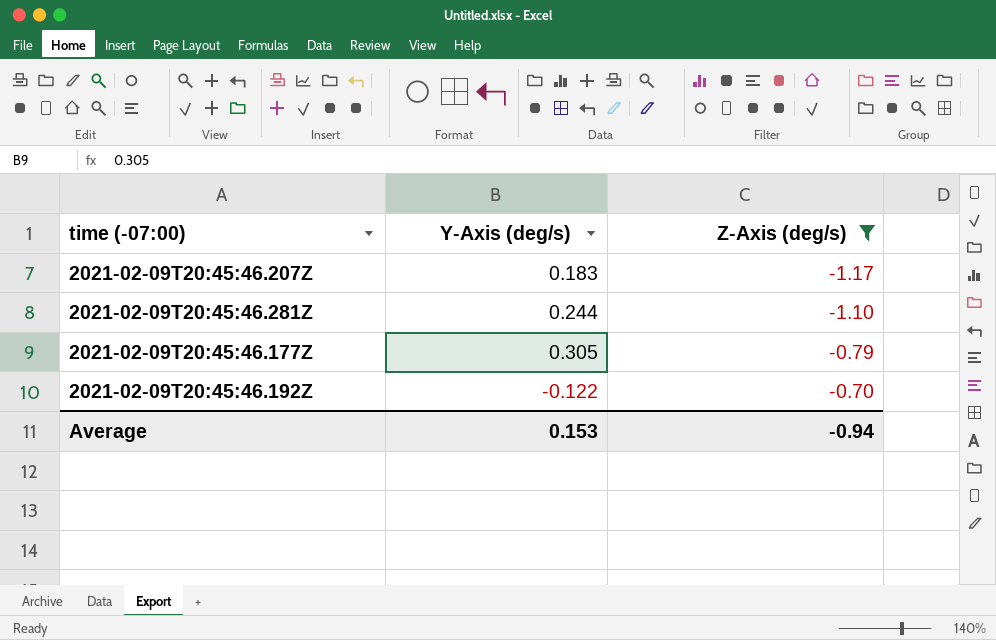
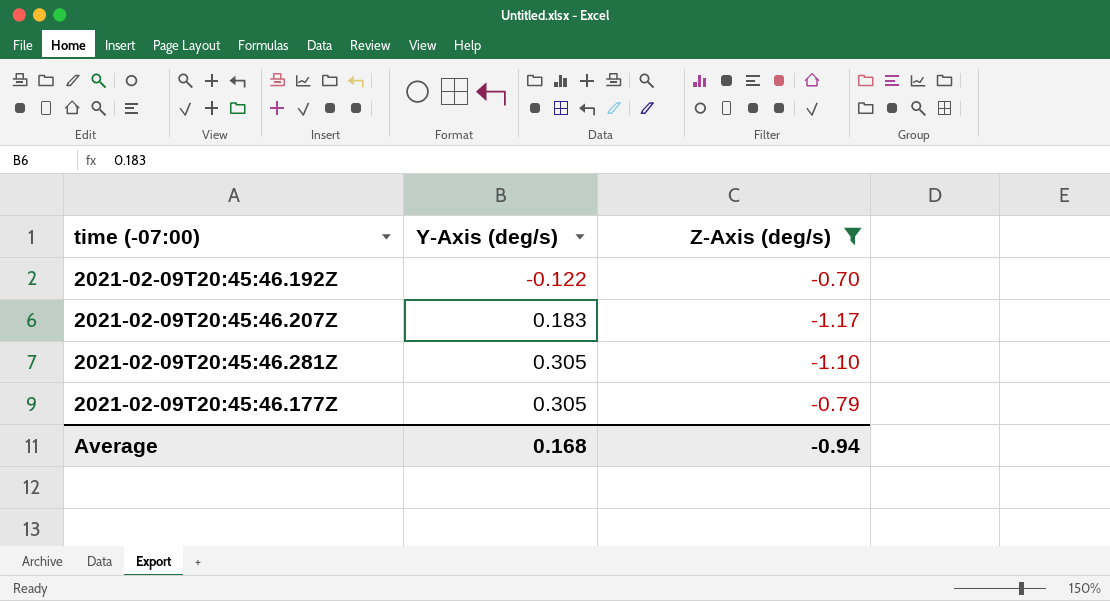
row order: Z-Axis (deg/s) ascending -> Y-Axis (deg/s) ascending
2021-02-09T20:45:46.281Z | Y-Axis (deg/s): 0.244 -> 0.305
Average | Y-Axis (deg/s): 0.153 -> 0.168

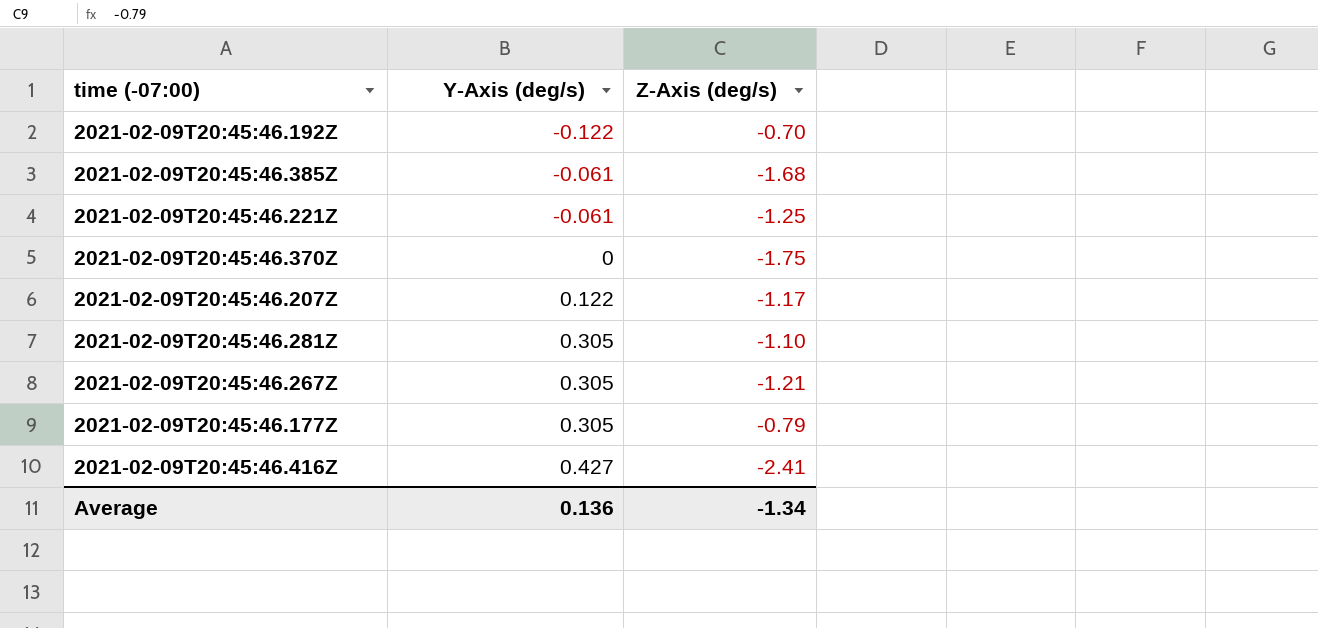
filter: Z-Axis (deg/s) >= -1.17 -> none
2021-02-09T20:45:46.207Z | Y-Axis (deg/s): 0.183 -> 0.122
Average | Y-Axis (deg/s): 0.168 -> 0.136
Average | Z-Axis (deg/s): -0.94 -> -1.34

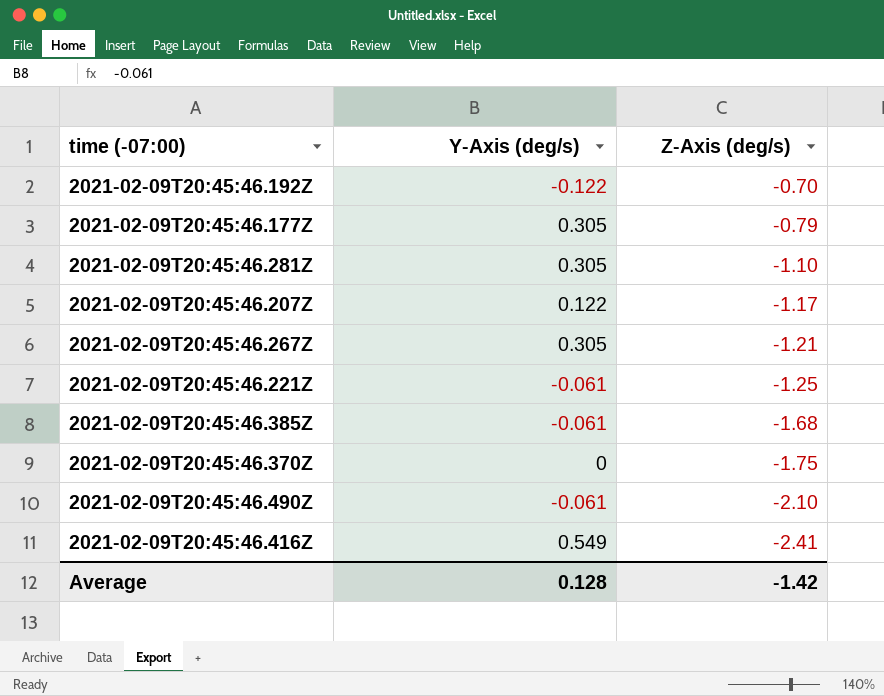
row order: Y-Axis (deg/s) ascending -> Z-Axis (deg/s) descending
row 2021-02-09T20:45:46.490Z: none -> -0.061 | -2.10
2021-02-09T20:45:46.416Z | Y-Axis (deg/s): 0.427 -> 0.549
Average | Y-Axis (deg/s): 0.136 -> 0.128
Average | Z-Axis (deg/s): -1.34 -> -1.42

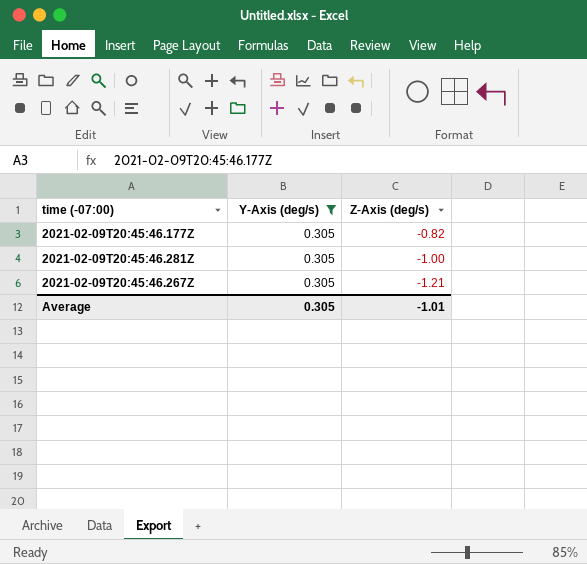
filter: none -> Y-Axis (deg/s) = 0.305
2021-02-09T20:45:46.177Z | Z-Axis (deg/s): -0.79 -> -0.82
2021-02-09T20:45:46.281Z | Z-Axis (deg/s): -1.10 -> -1.00
Average | Y-Axis (deg/s): 0.128 -> 0.305
Average | Z-Axis (deg/s): -1.42 -> -1.01

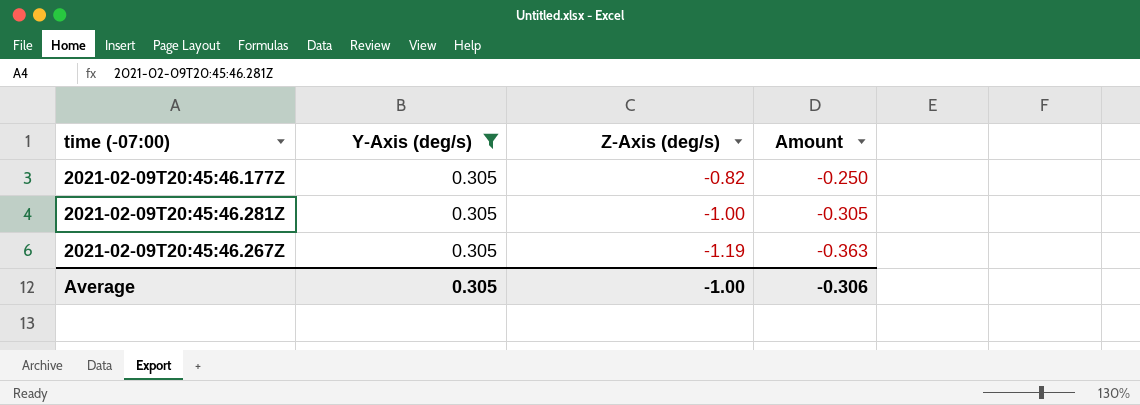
column Amount | formula: none -> [Y-Axis (deg/s)] * [Z-Axis (deg/s)]
2021-02-09T20:45:46.267Z | Z-Axis (deg/s): -1.21 -> -1.19
Average | Z-Axis (deg/s): -1.01 -> -1.00

